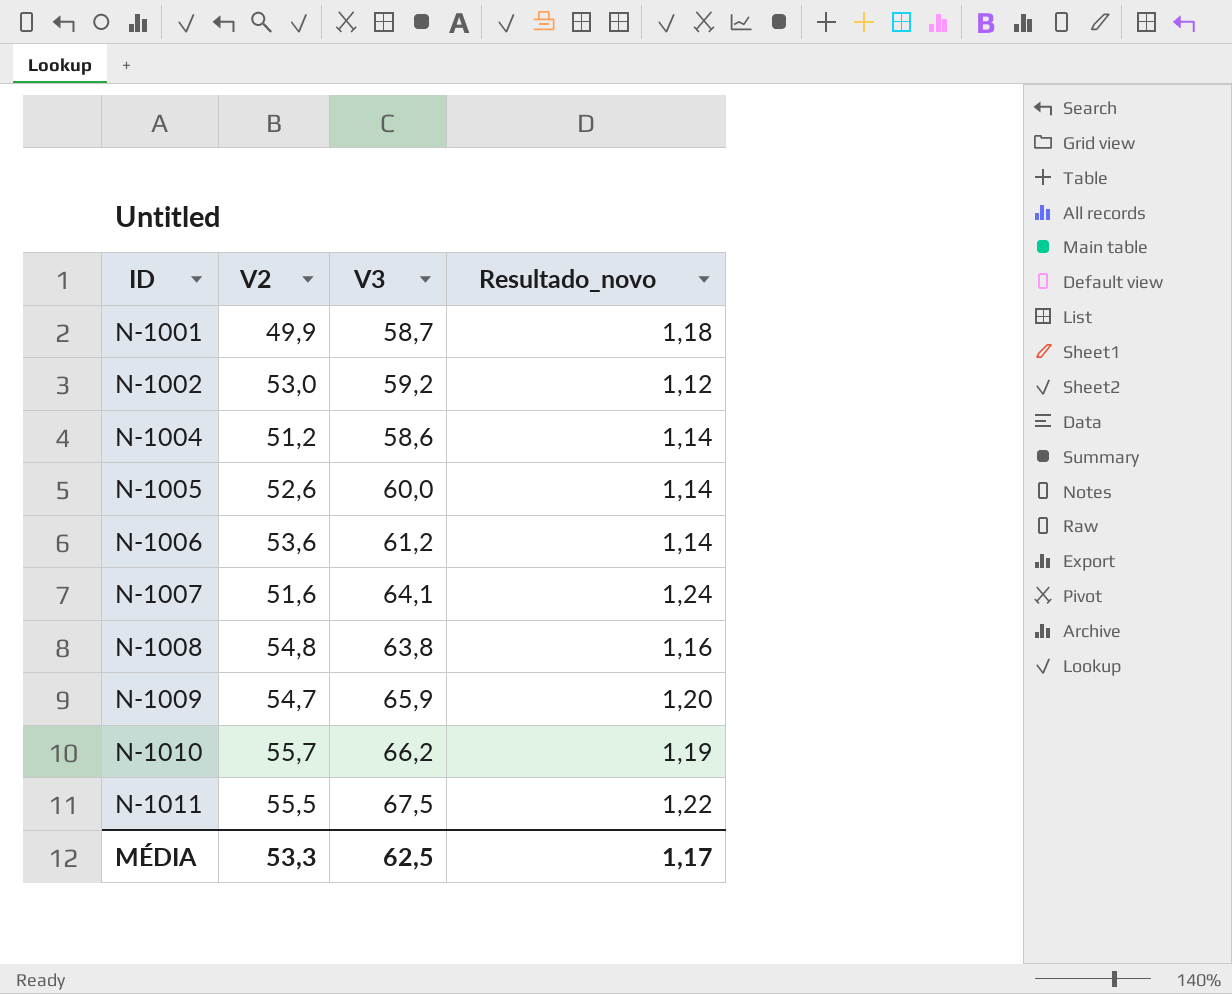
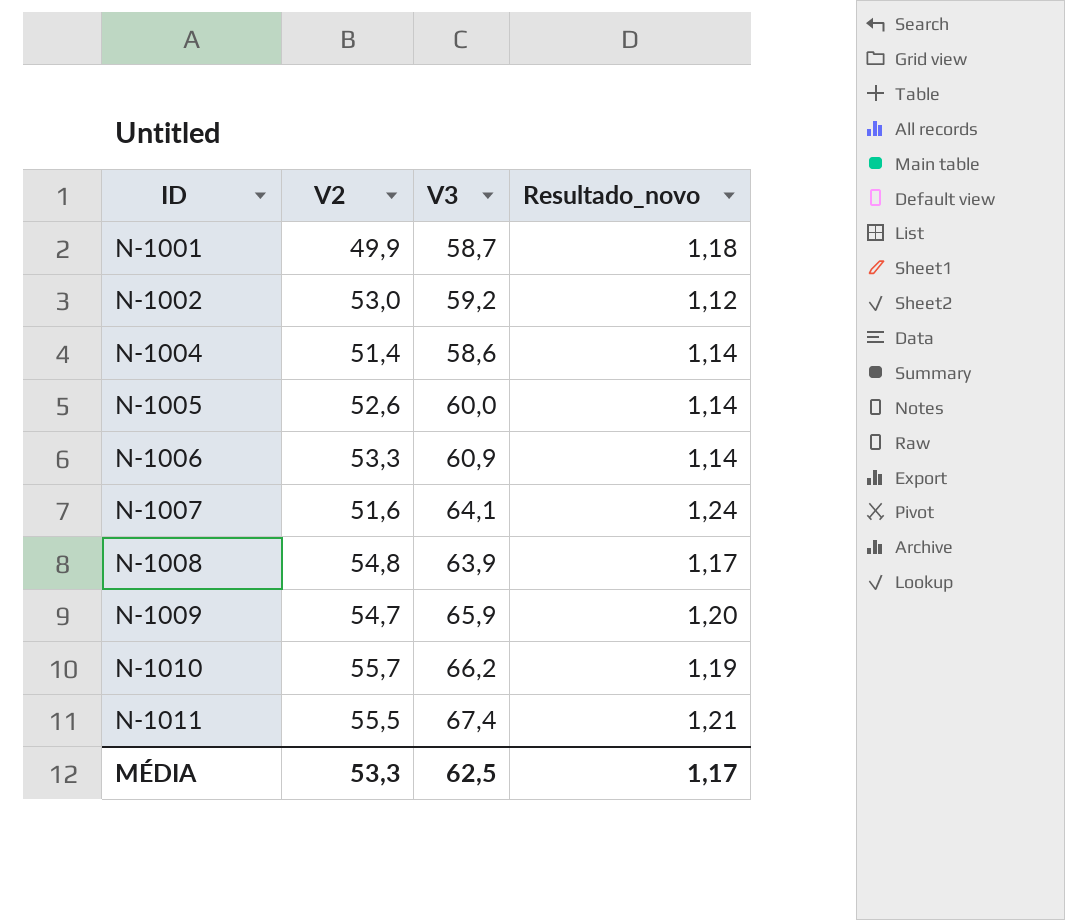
N-1004 | V2: 51,2 -> 51,4
N-1006 | V2: 53,6 -> 53,3
N-1006 | V3: 61,2 -> 60,9
N-1008 | V3: 63,8 -> 63,9
N-1008 | Resultado_novo: 1,16 -> 1,17
N-1011 | V3: 67,5 -> 67,4
N-1011 | Resultado_novo: 1,22 -> 1,21

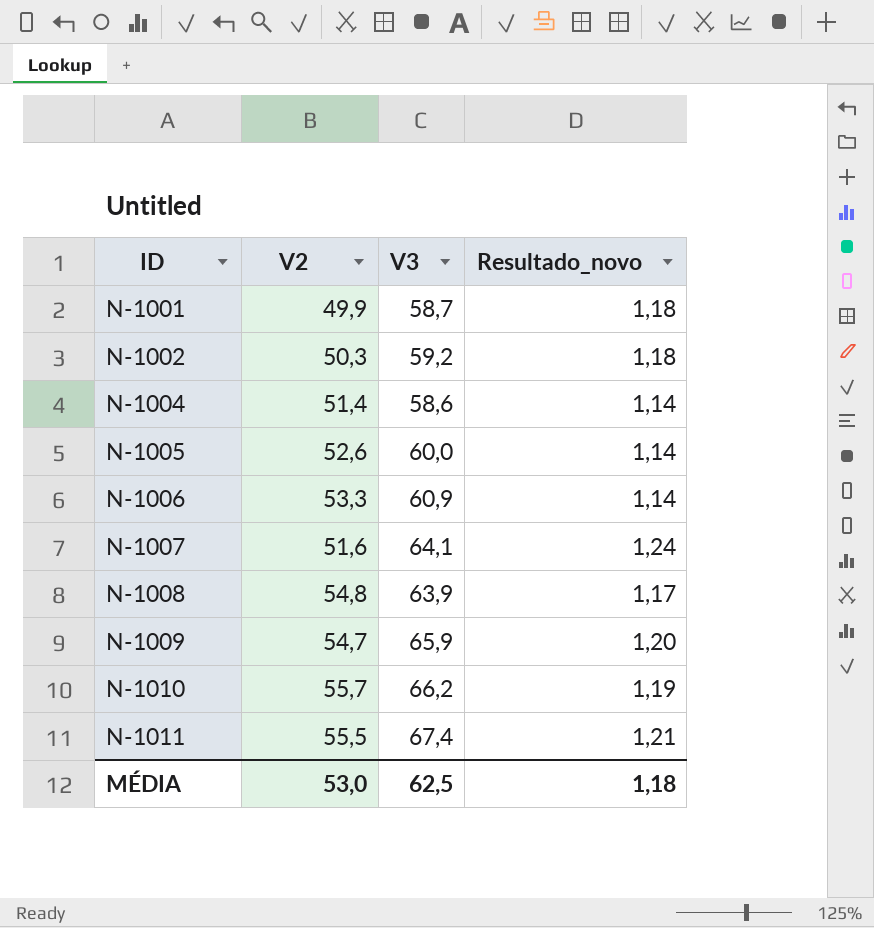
N-1002 | V2: 53,0 -> 50,3
N-1002 | Resultado_novo: 1,12 -> 1,18
MÉDIA | V2: 53,3 -> 53,0
MÉDIA | Resultado_novo: 1,17 -> 1,18

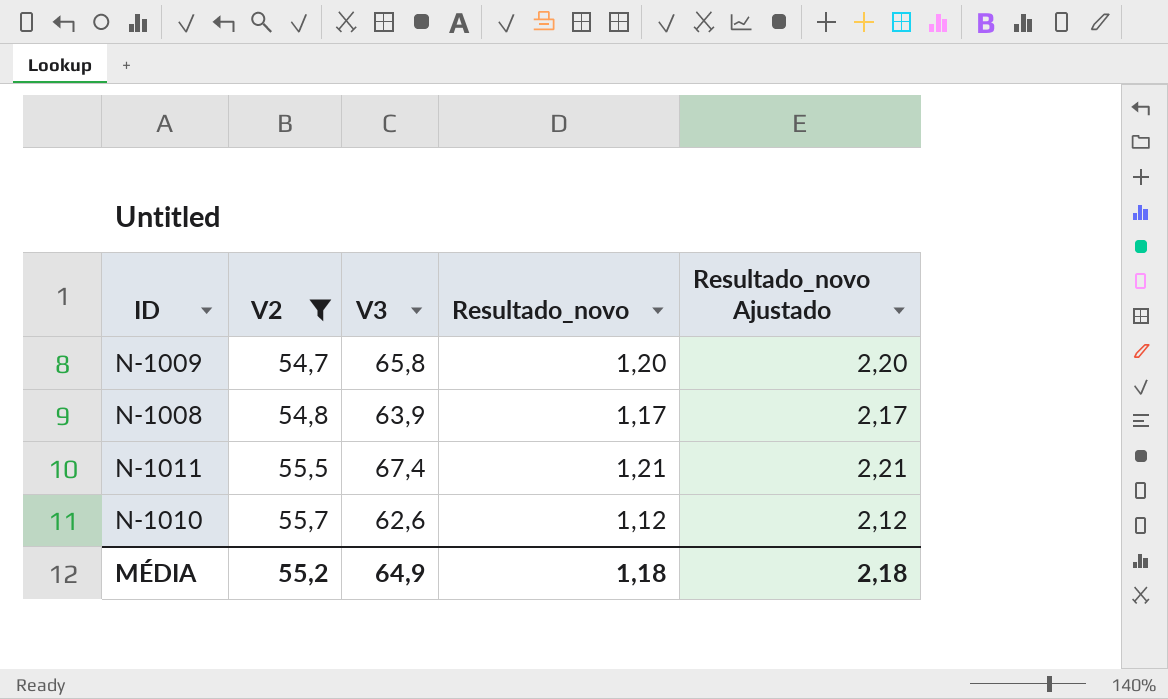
filter: none -> V2 >= 54,7
row order: ID ascending -> V2 ascending
column Resultado_novo Ajustado | formula: none -> [Resultado_novo] + 1
N-1009 | V3: 65,9 -> 65,8
N-1010 | V3: 66,2 -> 62,6
N-1010 | Resultado_novo: 1,19 -> 1,12
MÉDIA | V2: 53,0 -> 55,2
MÉDIA | V3: 62,5 -> 64,9

